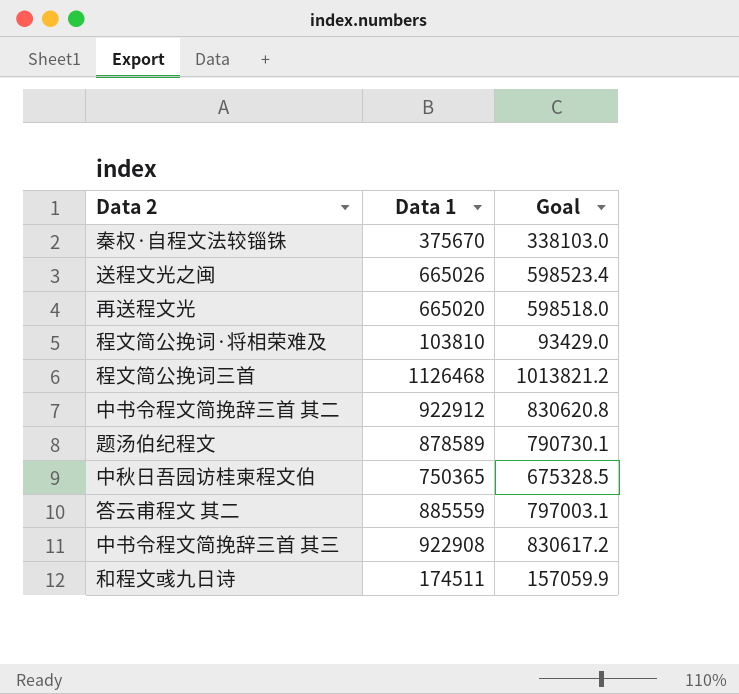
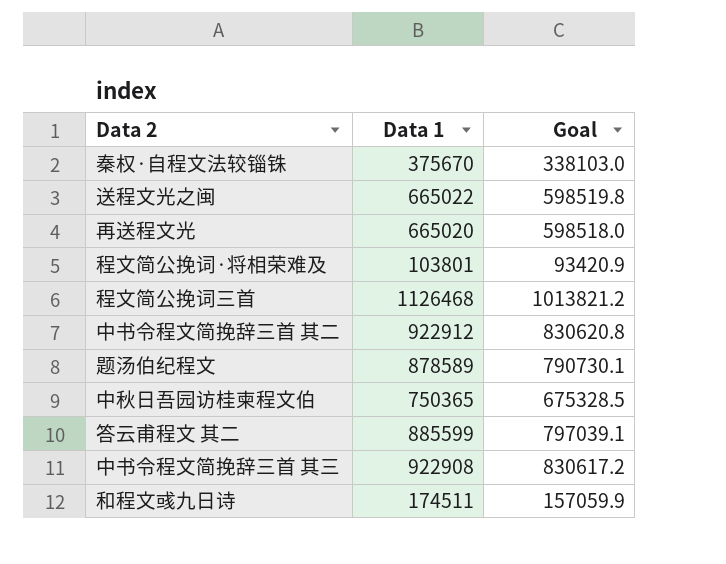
送程文光之闽 | Data 1: 665026 -> 665022
送程文光之闽 | Goal: 598523.4 -> 598519.8
程文简公挽词·将相荣难及 | Data 1: 103810 -> 103801
程文简公挽词·将相荣难及 | Goal: 93429.0 -> 93420.9
答云甫程文 其二 | Data 1: 885559 -> 885599
答云甫程文 其二 | Goal: 797003.1 -> 797039.1

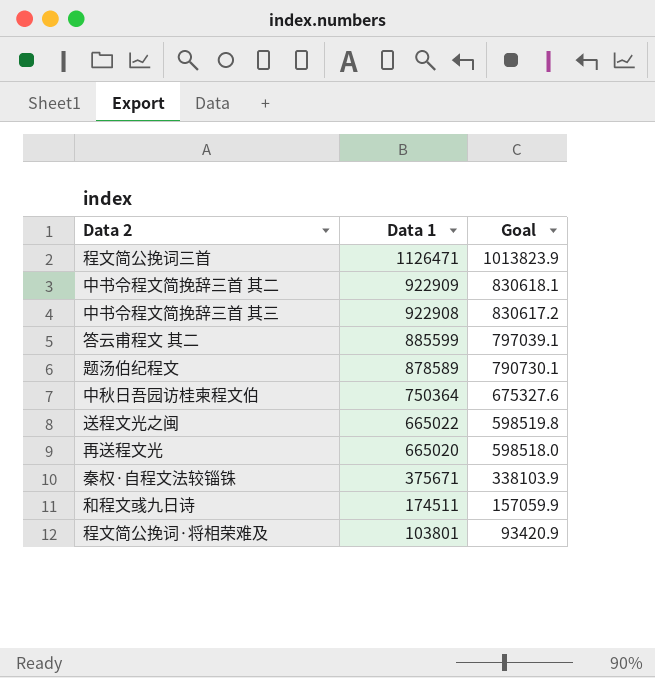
row order: none -> Data 1 descending
程文简公挽词三首 | Data 1: 1126468 -> 1126471
程文简公挽词三首 | Goal: 1013821.2 -> 1013823.9
中书令程文简挽辞三首 其二 | Data 1: 922912 -> 922909
中书令程文简挽辞三首 其二 | Goal: 830620.8 -> 830618.1
中秋日吾园访桂柬程文伯 | Data 1: 750365 -> 750364
中秋日吾园访桂柬程文伯 | Goal: 675328.5 -> 675327.6
秦权·自程文法较锱铢 | Data 1: 375670 -> 375671
秦权·自程文法较锱铢 | Goal: 338103.0 -> 338103.9

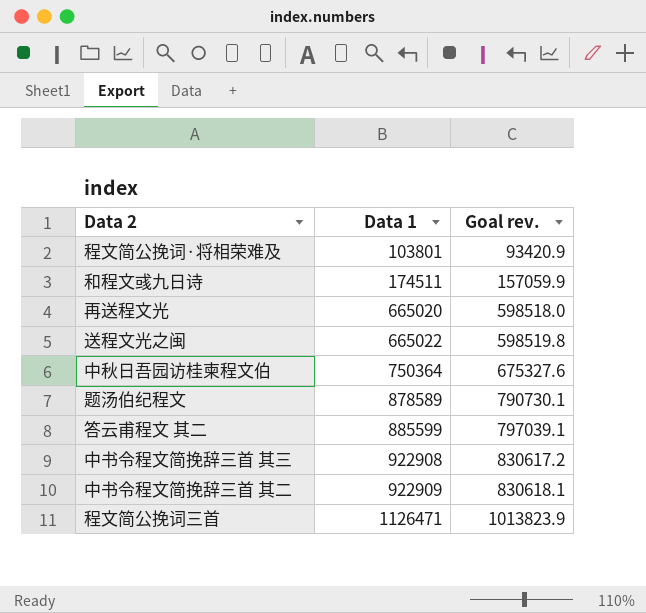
row order: Data 1 descending -> Data 1 ascending
column name: Goal -> Goal rev.
row 秦权·自程文法较锱铢: 375671 | 338103.9 -> none

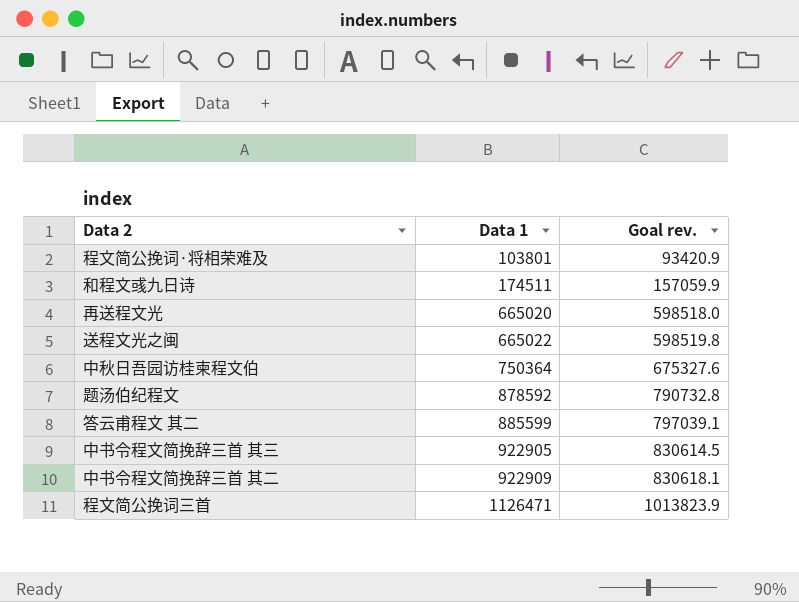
题汤伯纪程文 | Data 1: 878589 -> 878592
题汤伯纪程文 | Goal rev.: 790730.1 -> 790732.8
中书令程文简挽辞三首 其三 | Data 1: 922908 -> 922905
中书令程文简挽辞三首 其三 | Goal rev.: 830617.2 -> 830614.5

